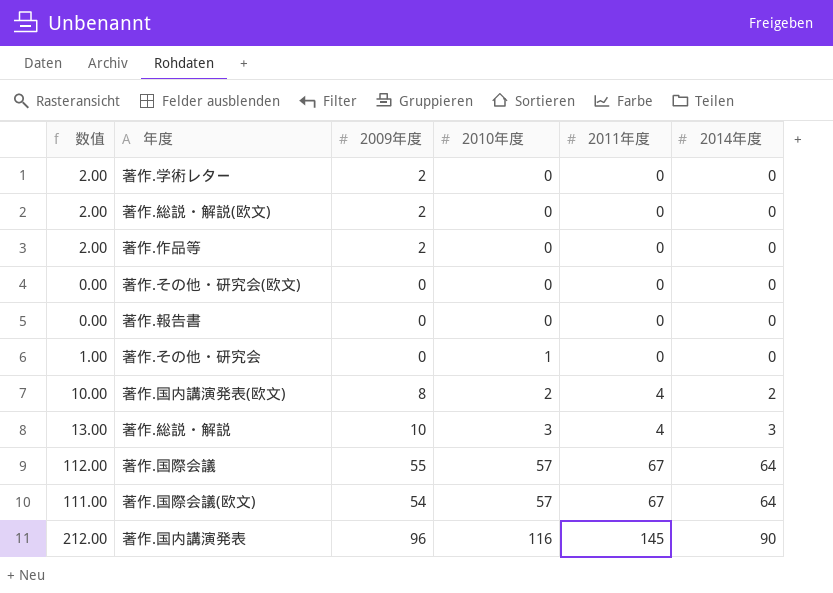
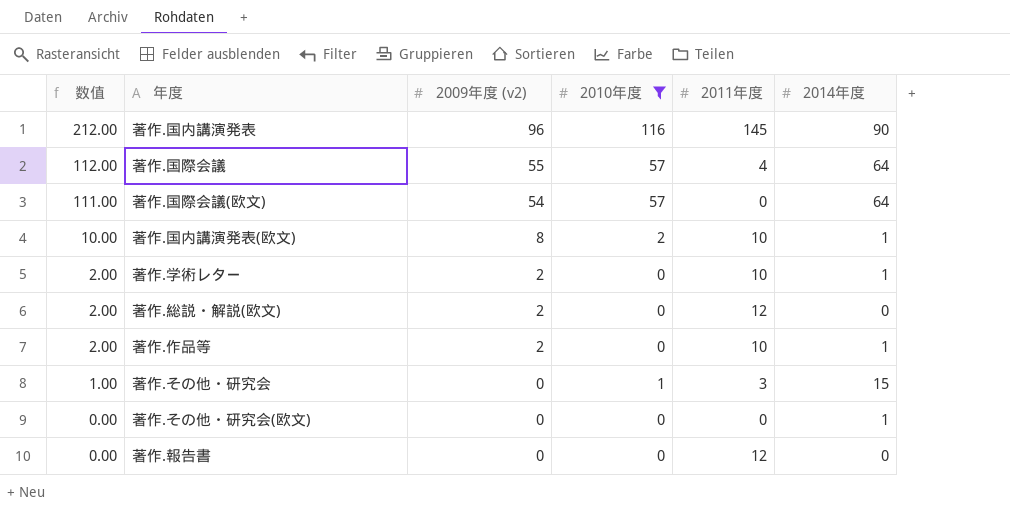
filter: none -> 2010年度 != 3
row order: 2010年度 ascending -> 数值 descending
column name: 2009年度 -> 2009年度 (v2)
著作.国際会議 | 2011年度: 67 -> 4
著作.国際会議(欧文) | 2011年度: 67 -> 0
著作.国内講演発表(欧文) | 2011年度: 4 -> 10
著作.国内講演発表(欧文) | 2014年度: 2 -> 1
著作.学術レター | 2011年度: 0 -> 10
著作.学術レター | 2014年度: 0 -> 1
著作.総説・解説(欧文) | 2011年度: 0 -> 12
著作.作品等 | 2011年度: 0 -> 10
著作.作品等 | 2014年度: 0 -> 1
著作.その他・研究会 | 2011年度: 0 -> 3
著作.その他・研究会 | 2014年度: 0 -> 15
著作.その他・研究会(欧文) | 2014年度: 0 -> 1
著作.報告書 | 2011年度: 0 -> 12

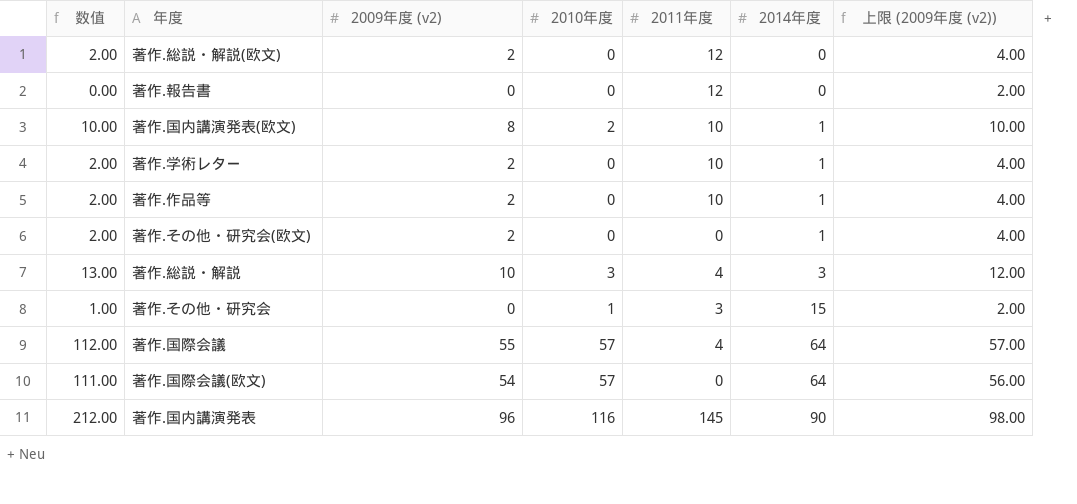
filter: 2010年度 != 3 -> none
row order: 数值 descending -> 2014年度 ascending
column 上限 (2009年度 (v2)) | formula: none -> [2009年度 (v2)] + 2
著作.その他・研究会(欧文) | 数值: 0.00 -> 2.00
著作.その他・研究会(欧文) | 2009年度 (v2): 0 -> 2

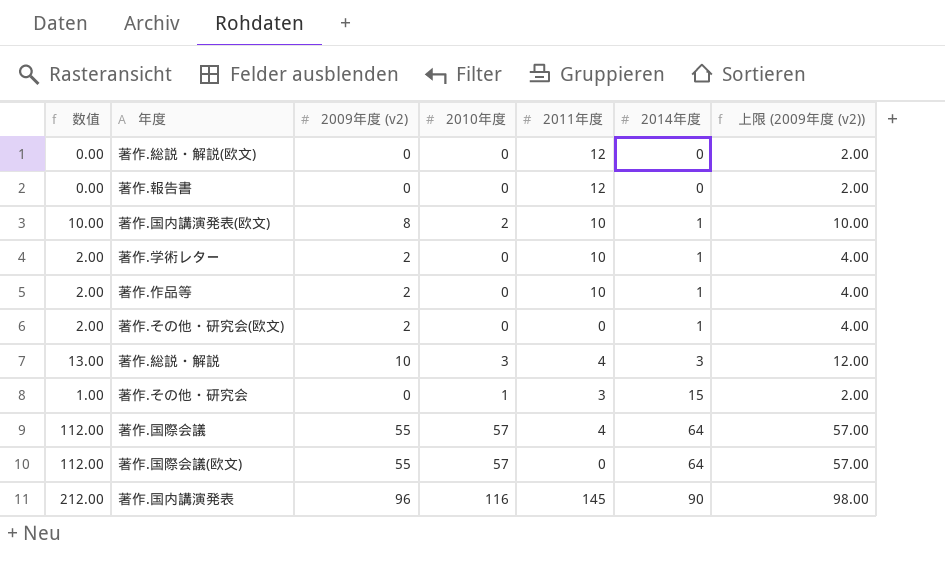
著作.総説・解説(欧文) | 数值: 2.00 -> 0.00
著作.総説・解説(欧文) | 2009年度 (v2): 2 -> 0
著作.総説・解説(欧文) | 上限 (2009年度 (v2)): 4.00 -> 2.00
著作.国際会議(欧文) | 数值: 111.00 -> 112.00
著作.国際会議(欧文) | 2009年度 (v2): 54 -> 55
著作.国際会議(欧文) | 上限 (2009年度 (v2)): 56.00 -> 57.00

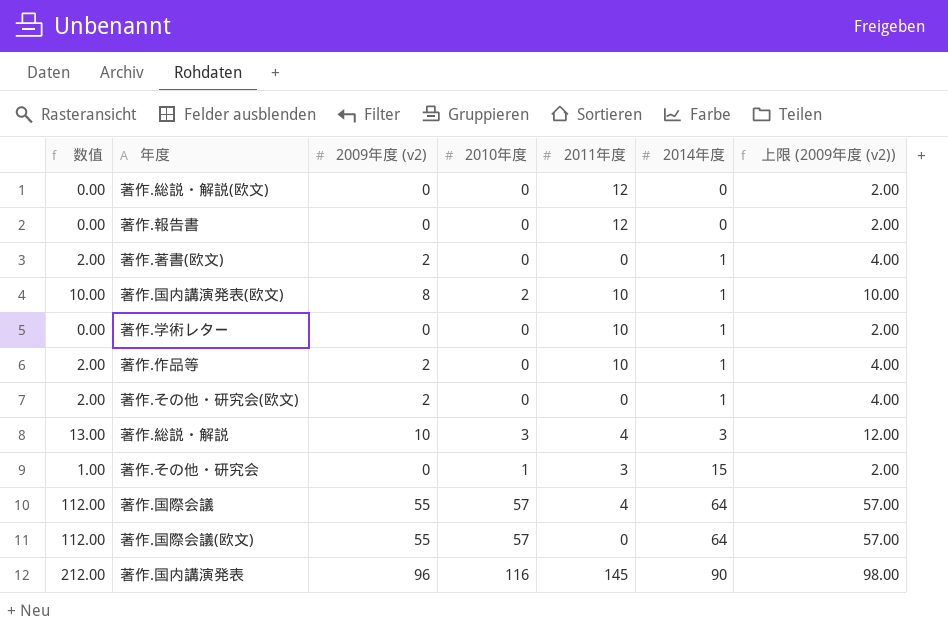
row 著作.著書(欧文): none -> 2.00 | 2 | 0 | 0 | 1 | 4.00
著作.学術レター | 数值: 2.00 -> 0.00
著作.学術レター | 2009年度 (v2): 2 -> 0
著作.学術レター | 上限 (2009年度 (v2)): 4.00 -> 2.00

